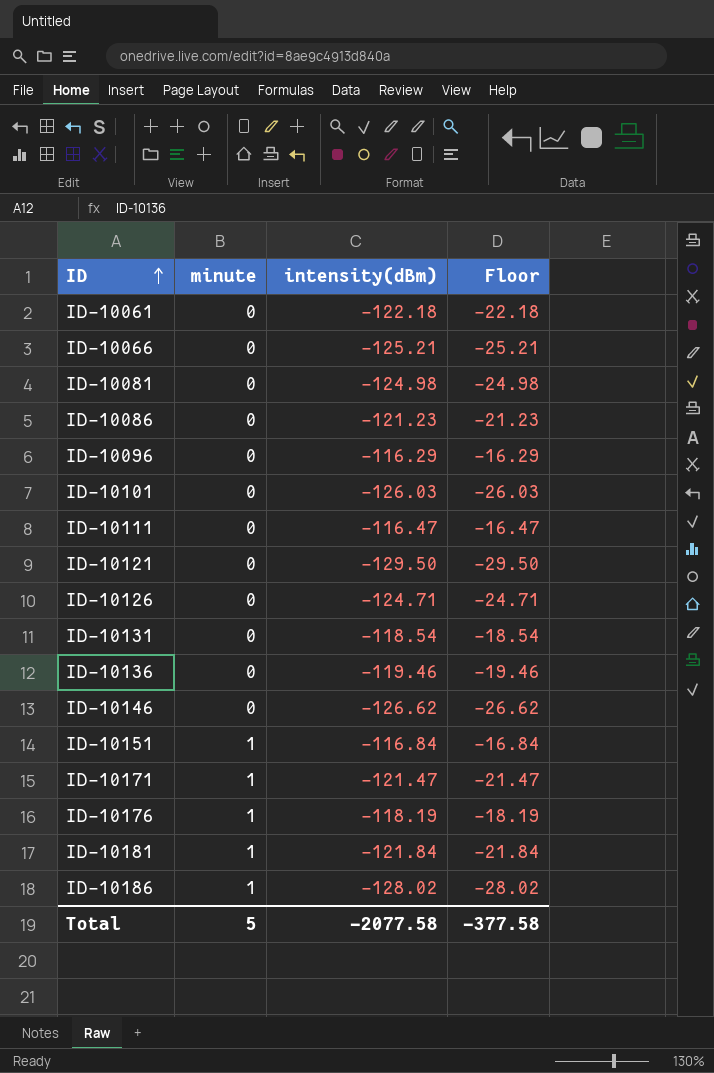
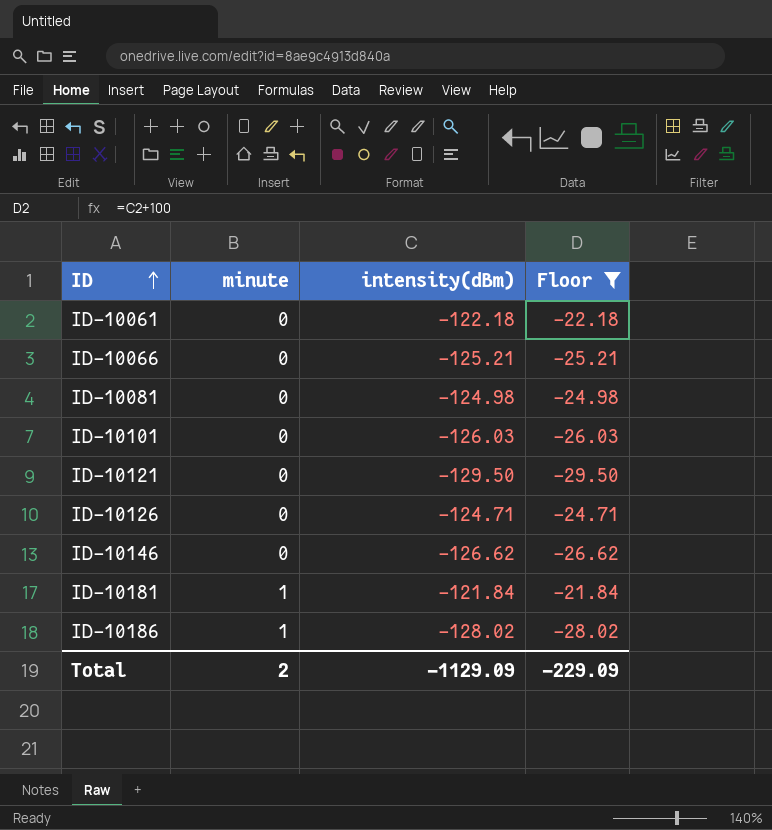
filter: none -> Floor <= -21.84
Total | minute: 5 -> 2
Total | intensity(dBm): -2077.58 -> -1129.09
Total | Floor: -377.58 -> -229.09

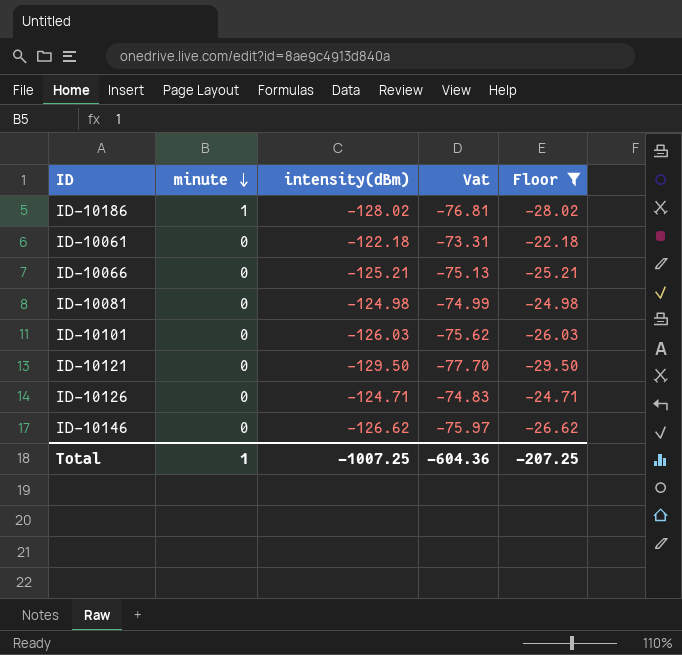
row order: ID ascending -> minute descending
column Vat | formula: none -> [intensity(dBm)] * 0.6
row ID-10181: 1 | -121.84 | -21.84 -> none
Total | minute: 2 -> 1
Total | intensity(dBm): -1129.09 -> -1007.25
Total | Floor: -229.09 -> -207.25

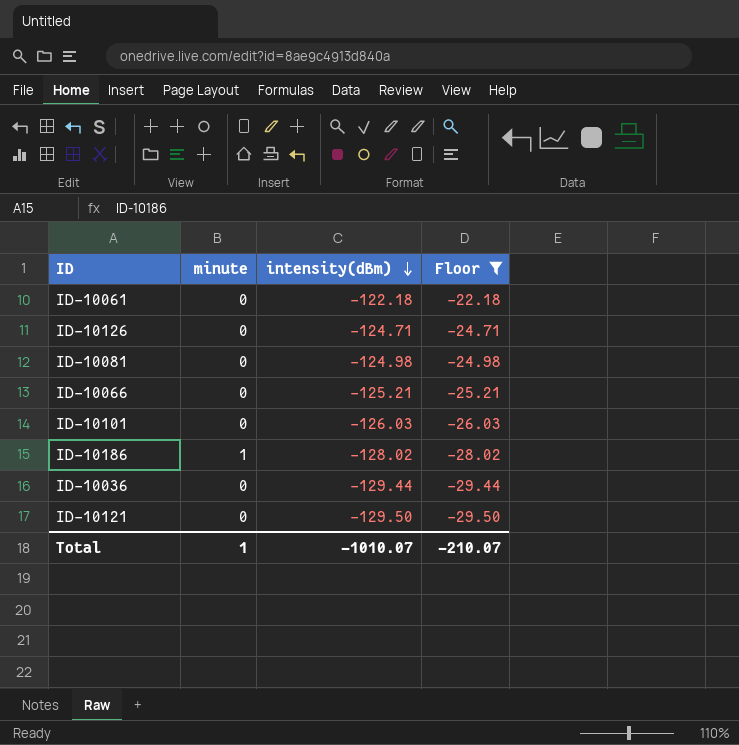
row order: minute descending -> intensity(dBm) descending
column Vat | formula: [intensity(dBm)] * 0.6 -> none
row ID-10146: 0 | -126.62 | -75.97 | -26.62 -> none
row ID-10036: none -> 0 | -129.44 | -29.44
Total | intensity(dBm): -1007.25 -> -1010.07
Total | Floor: -207.25 -> -210.07

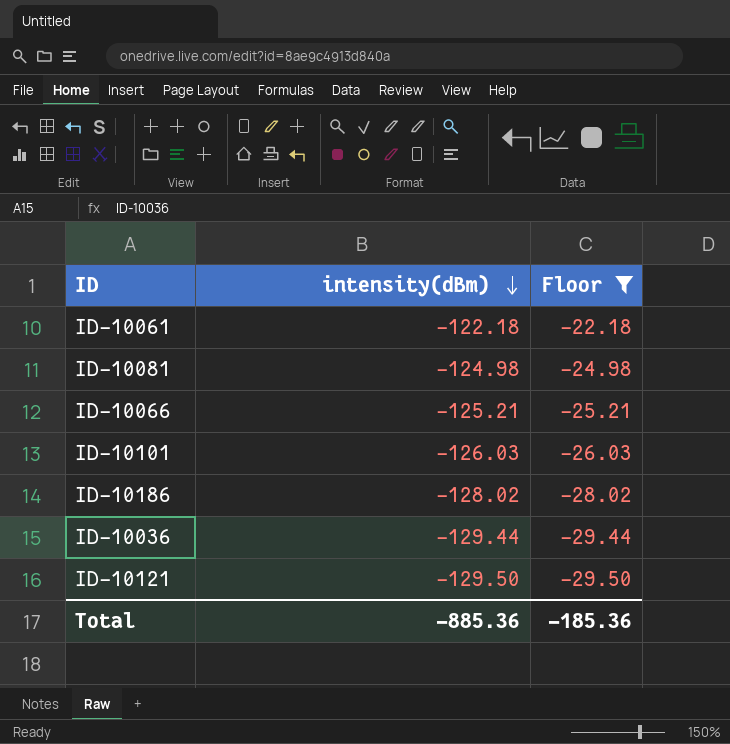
column minute | position: 2 -> none
row ID-10126: 0 | -124.71 | -24.71 -> none
Total | intensity(dBm): -1010.07 -> -885.36
Total | Floor: -210.07 -> -185.36

